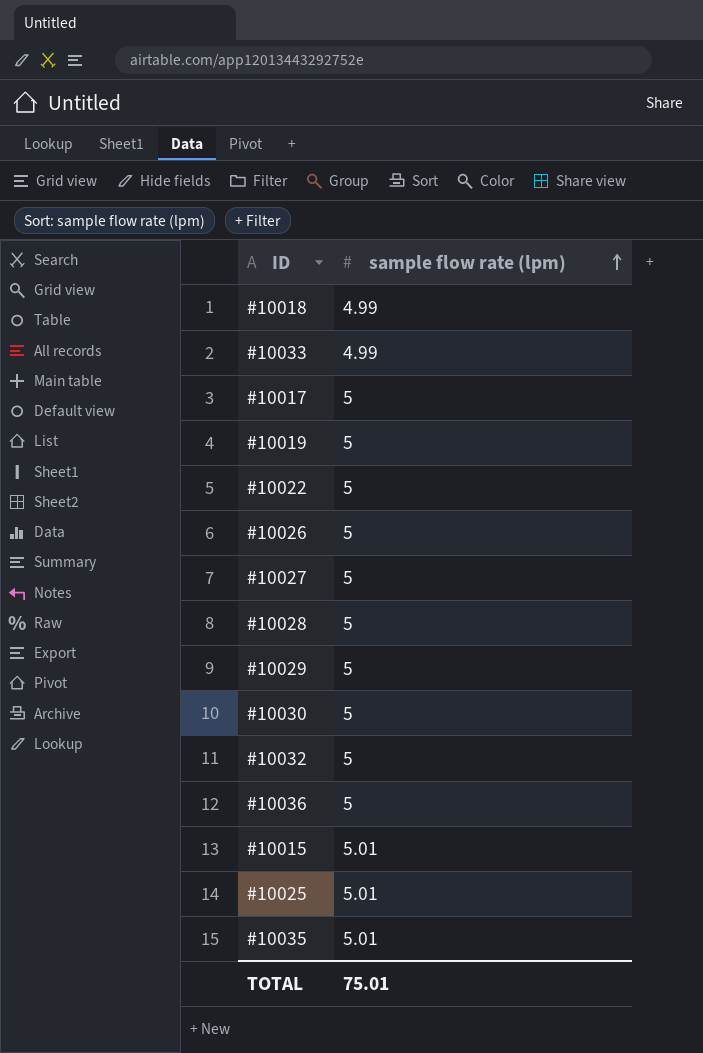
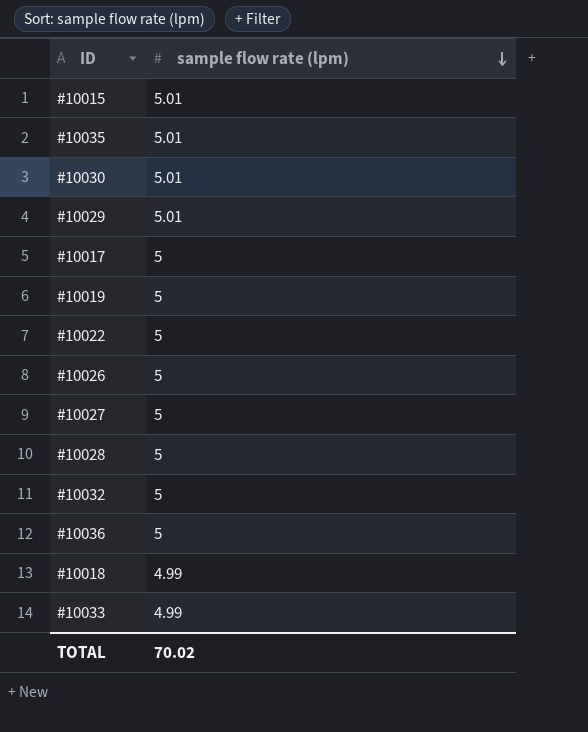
row order: sample flow rate (lpm) ascending -> sample flow rate (lpm) descending
row #10025: 5.01 -> none
#10030 | sample flow rate (lpm): 5 -> 5.01
#10029 | sample flow rate (lpm): 5 -> 5.01
TOTAL | sample flow rate (lpm): 75.01 -> 70.02

